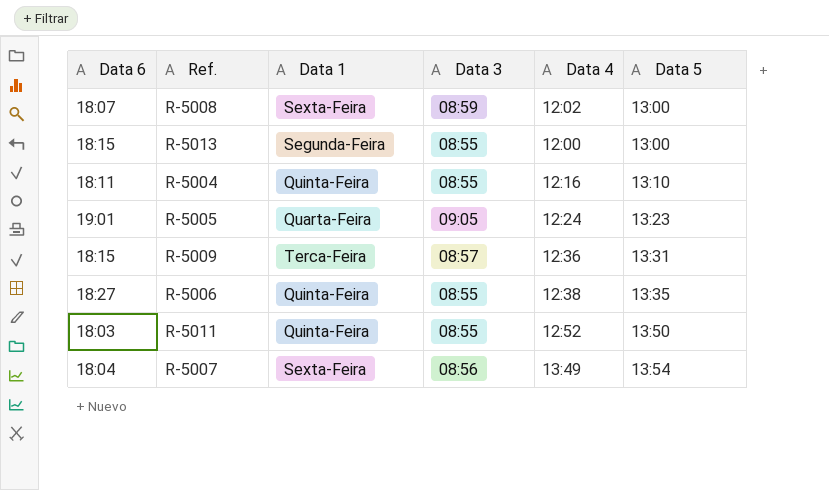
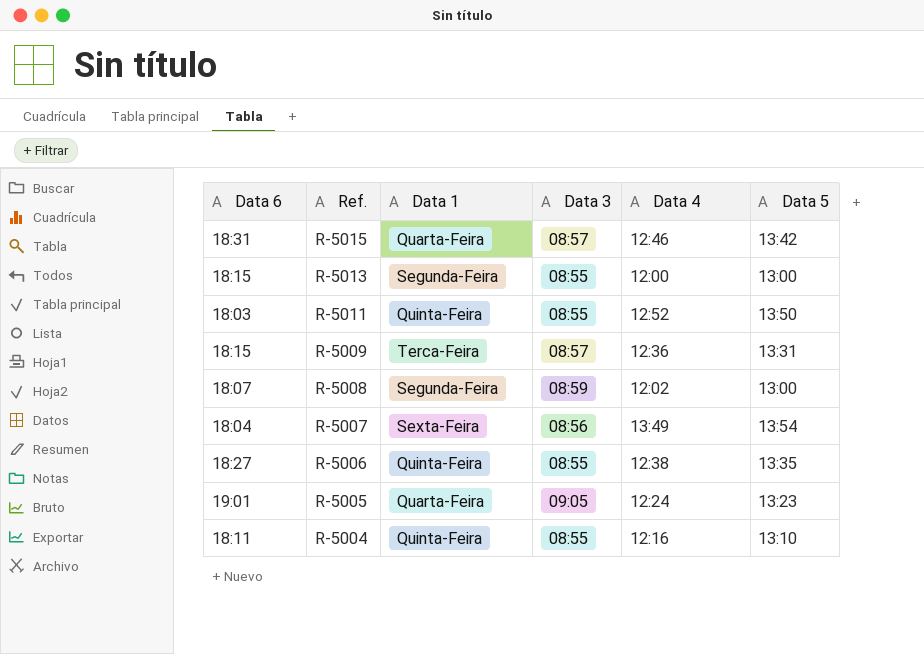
row order: Data 5 ascending -> Ref. descending
row R-5015: none -> 18:31 | Quarta-Feira | 08:57 | 12:46 | 13:42
R-5008 | Data 1: Sexta-Feira -> Segunda-Feira

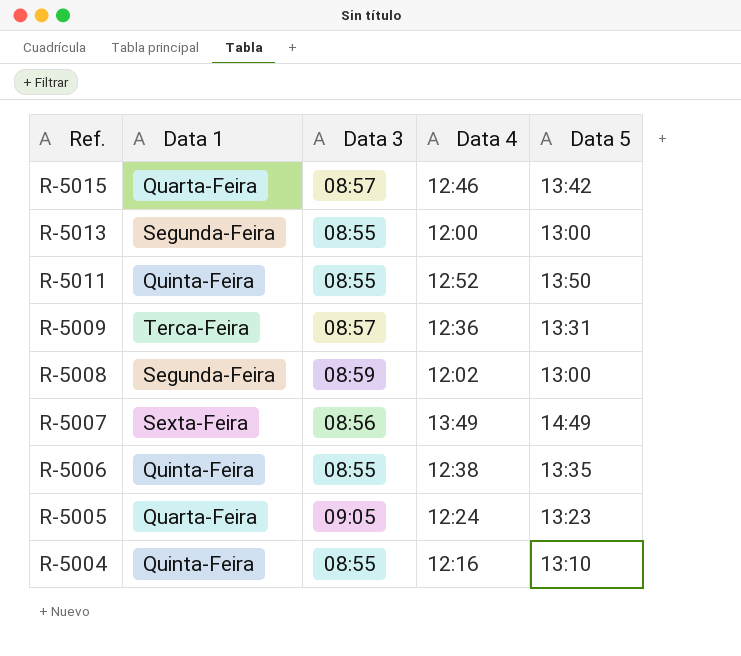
column Data 6 | position: 1 -> none
R-5007 | Data 5: 13:54 -> 14:49

